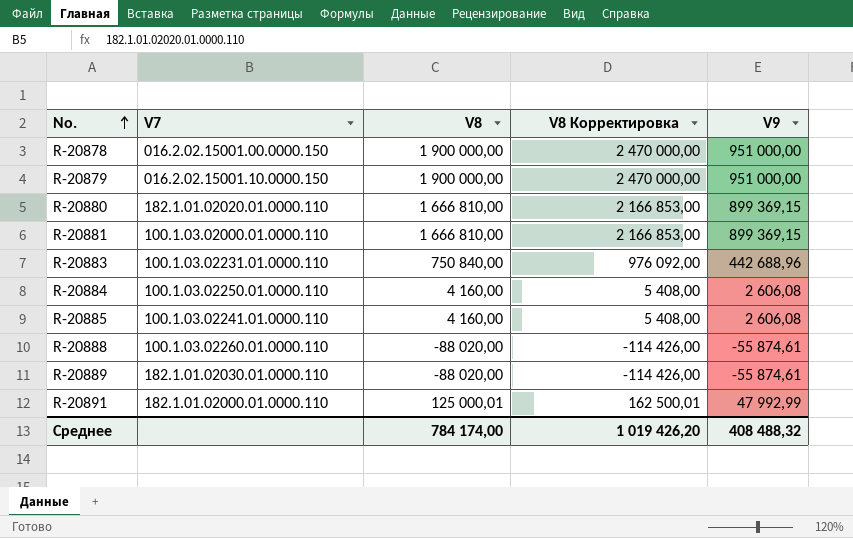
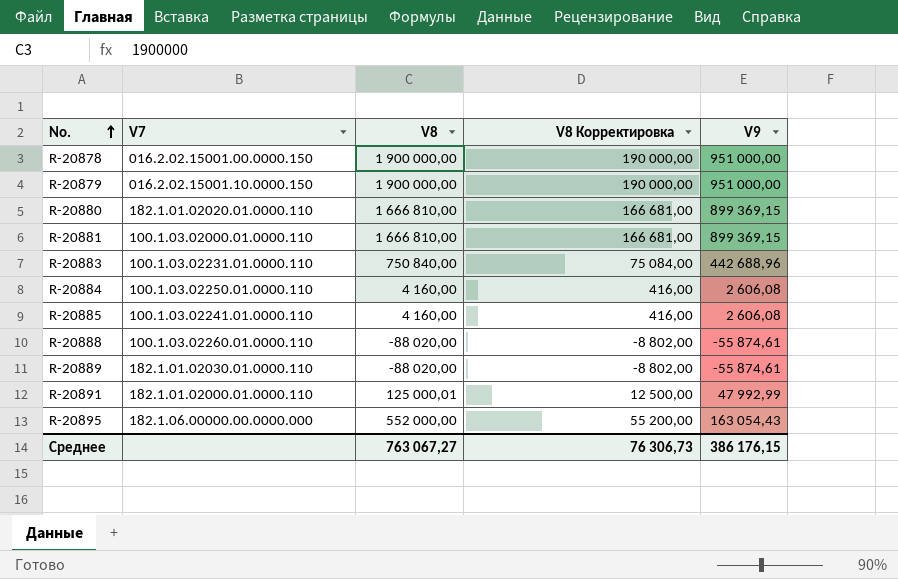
column V8 Корректировка | formula: [V8] * 1,3 -> [V8] * 0,1
row R-20895: none -> 182.1.06.00000.00.0000.000 | 552 000,00 | 55 200,00 | 163 054,43
Среднее | V8: 784 174,00 -> 763 067,27
Среднее | V8 Корректировка: 1 019 426,20 -> 76 306,73
Среднее | V9: 408 488,32 -> 386 176,15

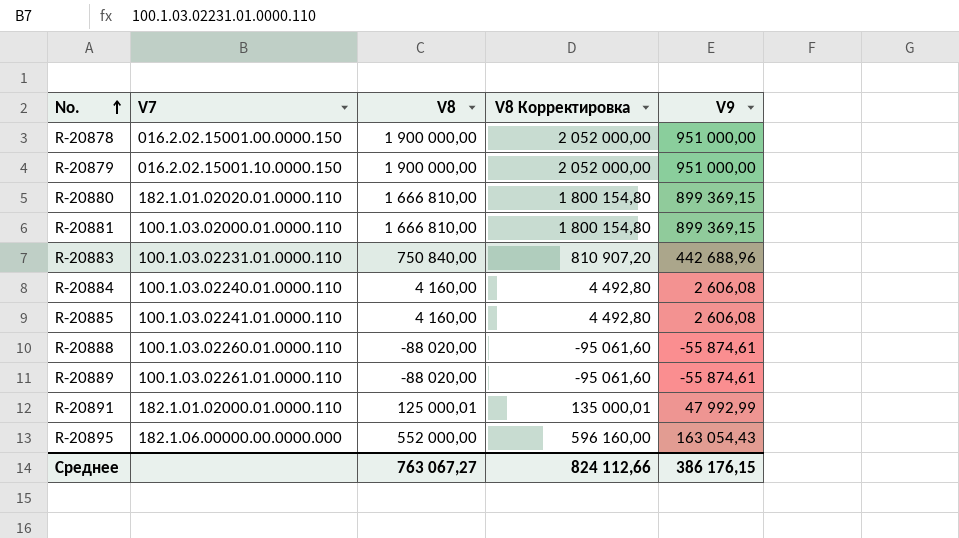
column V8 Корректировка | formula: [V8] * 0,1 -> [V8] * 1,08
R-20884 | V7: 100.1.03.02250.01.0000.110 -> 100.1.03.02240.01.0000.110
R-20889 | V7: 182.1.01.02030.01.0000.110 -> 100.1.03.02261.01.0000.110
Среднее | V8 Корректировка: 76 306,73 -> 824 112,66

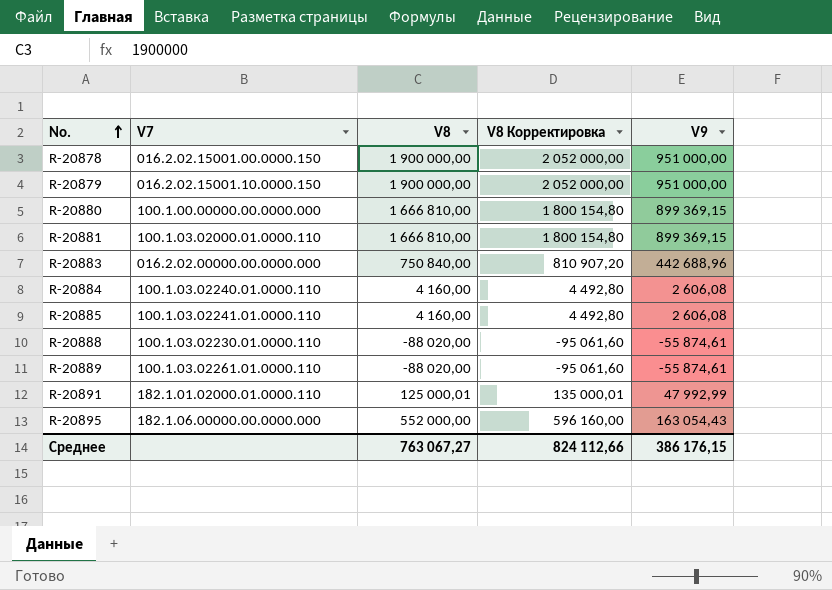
R-20880 | V7: 182.1.01.02020.01.0000.110 -> 100.1.00.00000.00.0000.000
R-20883 | V7: 100.1.03.02231.01.0000.110 -> 016.2.02.00000.00.0000.000
R-20888 | V7: 100.1.03.02260.01.0000.110 -> 100.1.03.02230.01.0000.110

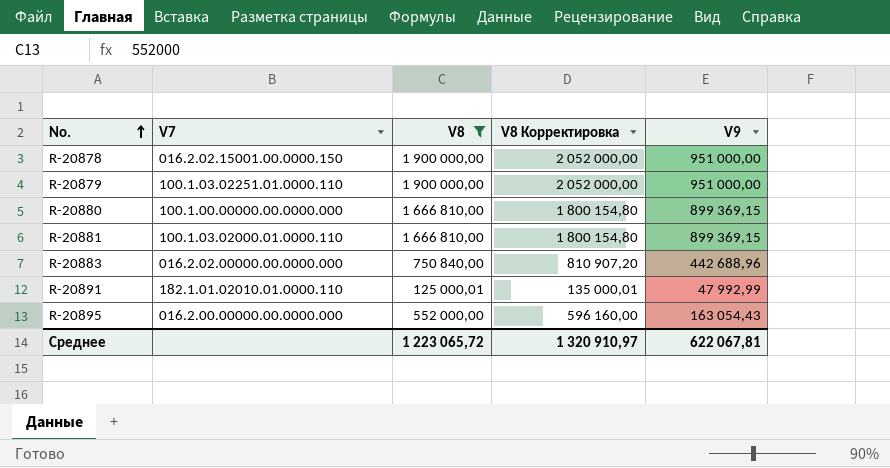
filter: none -> V8 >= 125 000,01
R-20879 | V7: 016.2.02.15001.10.0000.150 -> 100.1.03.02251.01.0000.110
R-20891 | V7: 182.1.01.02000.01.0000.110 -> 182.1.01.02010.01.0000.110
R-20895 | V7: 182.1.06.00000.00.0000.000 -> 016.2.00.00000.00.0000.000
Среднее | V8: 763 067,27 -> 1 223 065,72
Среднее | V8 Корректировка: 824 112,66 -> 1 320 910,97
Среднее | V9: 386 176,15 -> 622 067,81

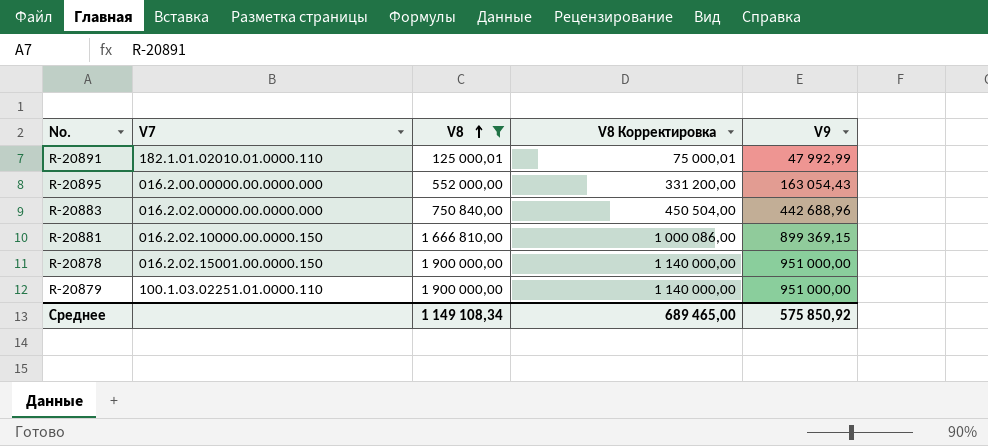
row order: No. ascending -> V8 ascending
column V8 Корректировка | formula: [V8] * 1,08 -> [V8] * 0,6
row R-20880: 100.1.00.00000.00.0000.000 | 1 666 810,00 | 1 800 154,80 | 899 369,15 -> none
R-20881 | V7: 100.1.03.02000.01.0000.110 -> 016.2.02.10000.00.0000.150
Среднее | V8: 1 223 065,72 -> 1 149 108,34
Среднее | V8 Корректировка: 1 320 910,97 -> 689 465,00
Среднее | V9: 622 067,81 -> 575 850,92

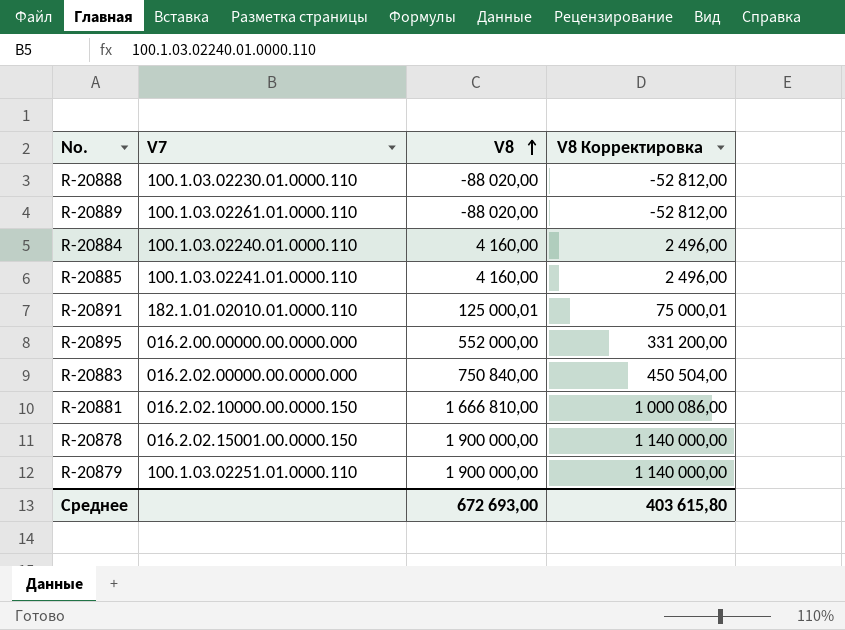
filter: V8 >= 125 000,01 -> none
column V9 | position: 5 -> none
Среднее | V8: 1 149 108,34 -> 672 693,00
Среднее | V8 Корректировка: 689 465,00 -> 403 615,80

